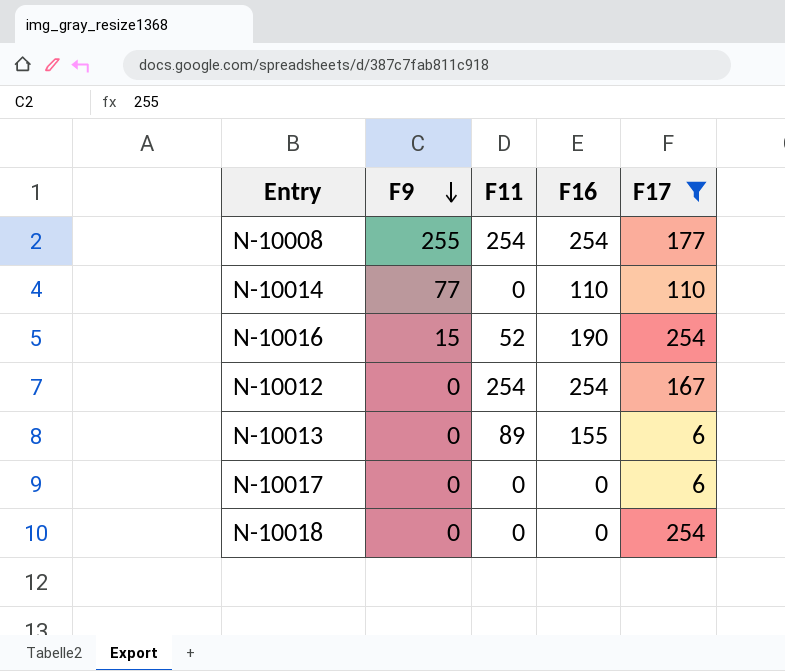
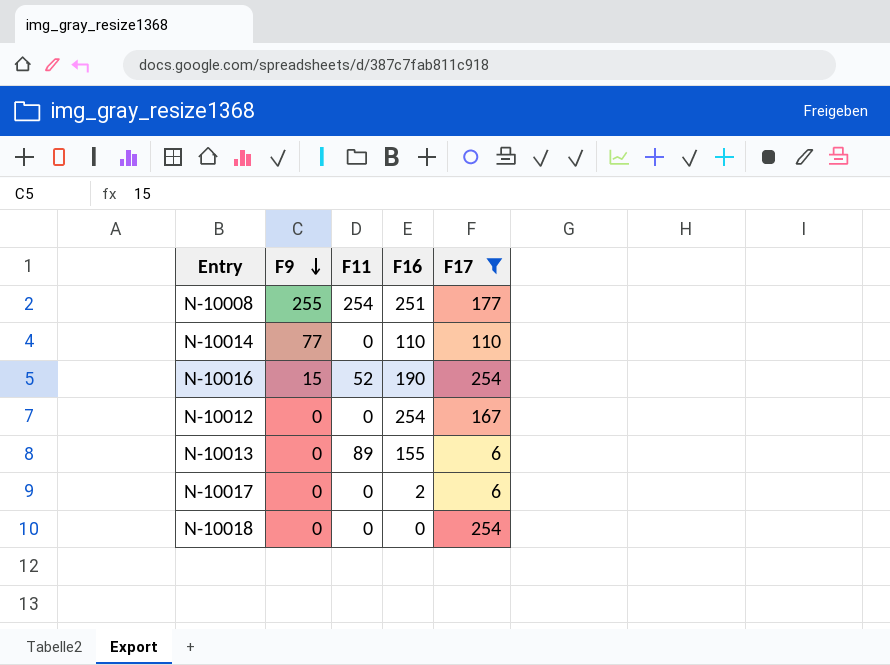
N-10008 | F16: 254 -> 251
N-10012 | F11: 254 -> 0
N-10017 | F16: 0 -> 2

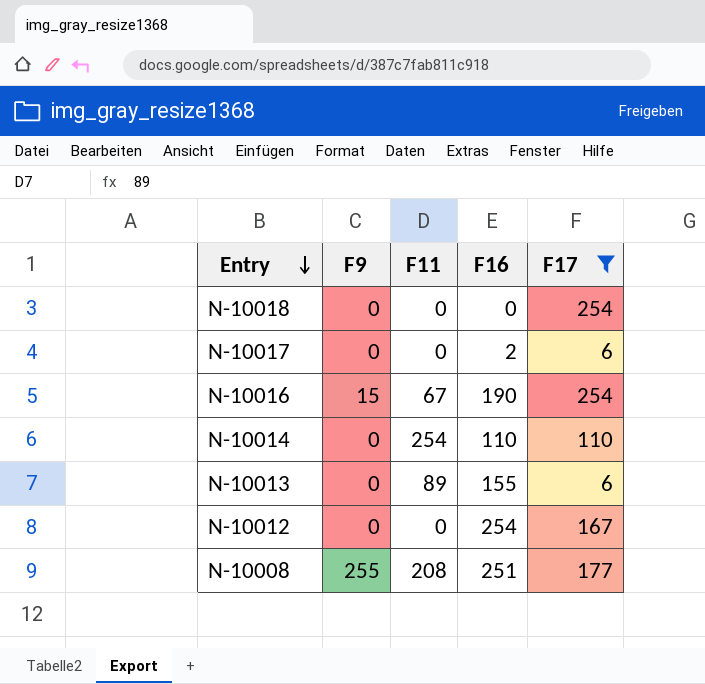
row order: F9 descending -> Entry descending
N-10016 | F11: 52 -> 67
N-10014 | F9: 77 -> 0
N-10014 | F11: 0 -> 254
N-10008 | F11: 254 -> 208

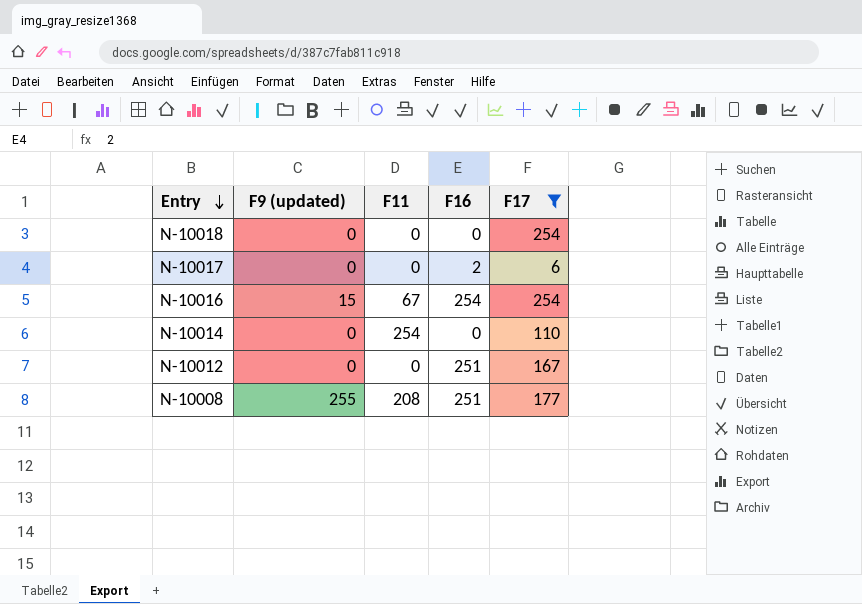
column name: F9 -> F9 (updated)
row N-10013: 0 | 89 | 155 | 6 -> none
N-10016 | F16: 190 -> 254
N-10014 | F16: 110 -> 0
N-10012 | F16: 254 -> 251

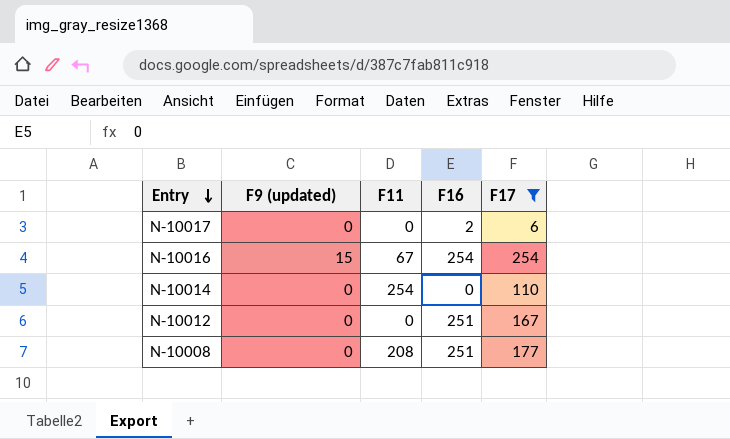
row N-10018: 0 | 0 | 0 | 254 -> none
N-10008 | F9 (updated): 255 -> 0

